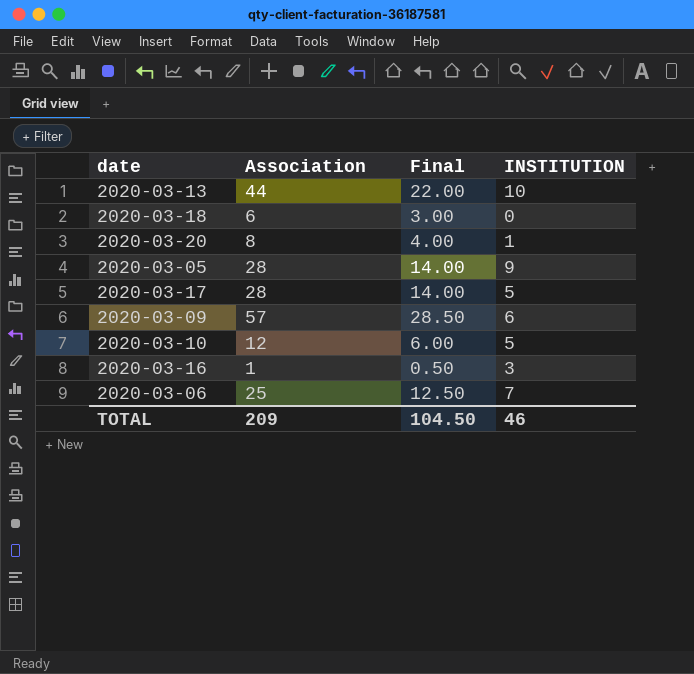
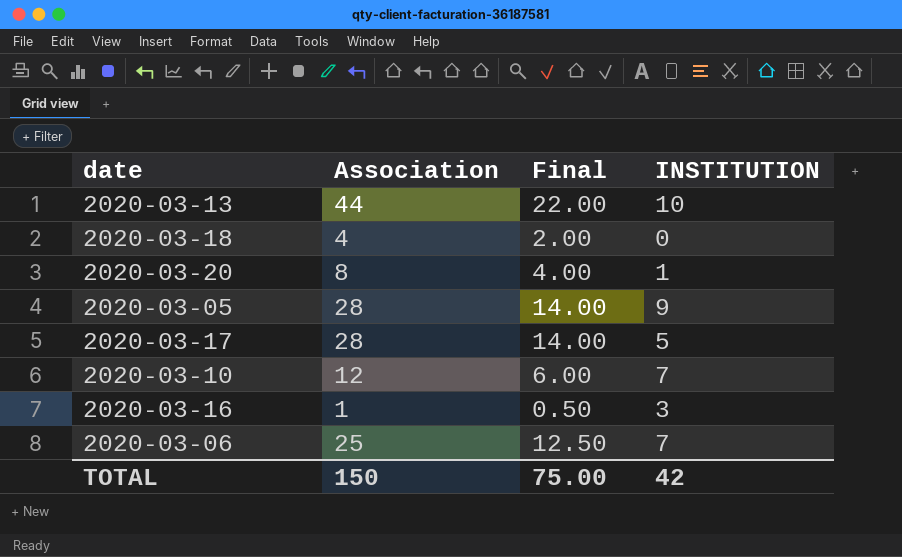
row 2020-03-09: 57 | 28.50 | 6 -> none
2020-03-18 | Association: 6 -> 4
2020-03-18 | Final: 3.00 -> 2.00
2020-03-10 | INSTITUTION: 5 -> 7
TOTAL | Association: 209 -> 150
TOTAL | Final: 104.50 -> 75.00
TOTAL | INSTITUTION: 46 -> 42

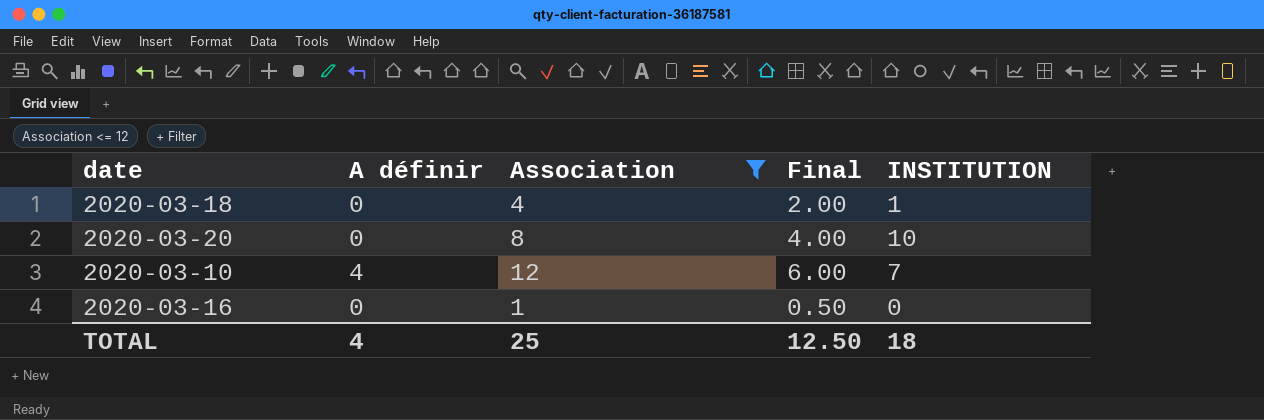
filter: none -> Association <= 12
column A définir | position: none -> 2
2020-03-18 | INSTITUTION: 0 -> 1
2020-03-20 | INSTITUTION: 1 -> 10
2020-03-16 | INSTITUTION: 3 -> 0
TOTAL | Association: 150 -> 25
TOTAL | Final: 75.00 -> 12.50
TOTAL | INSTITUTION: 42 -> 18

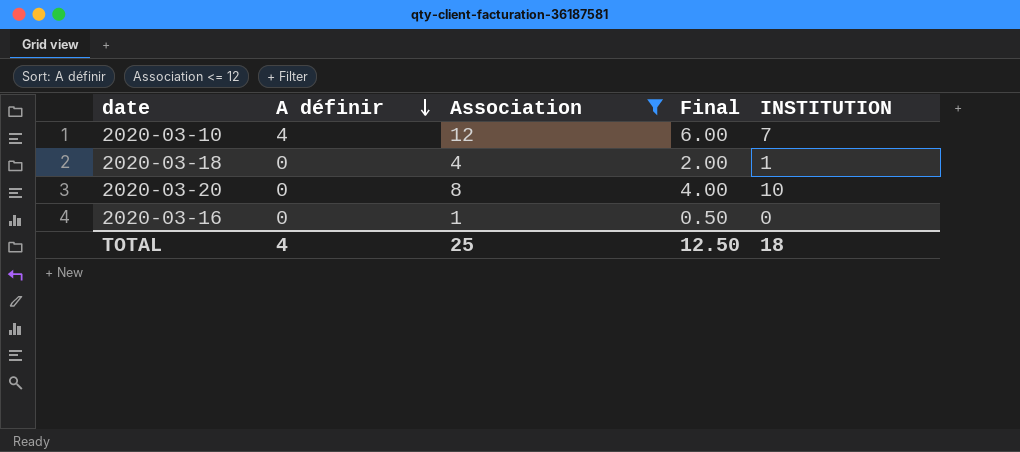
row order: none -> A définir descending

